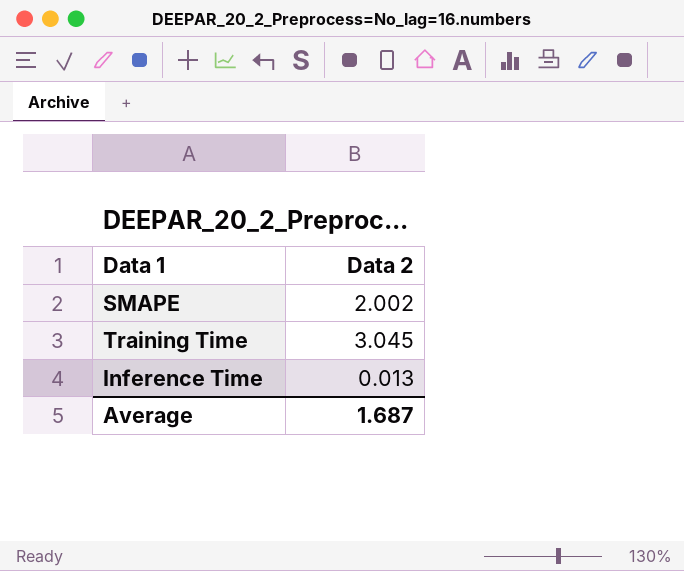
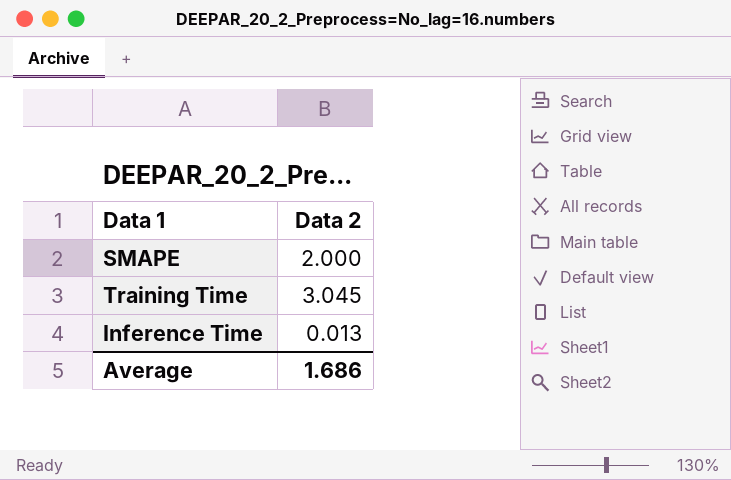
SMAPE | Data 2: 2.002 -> 2.000
Average | Data 2: 1.687 -> 1.686

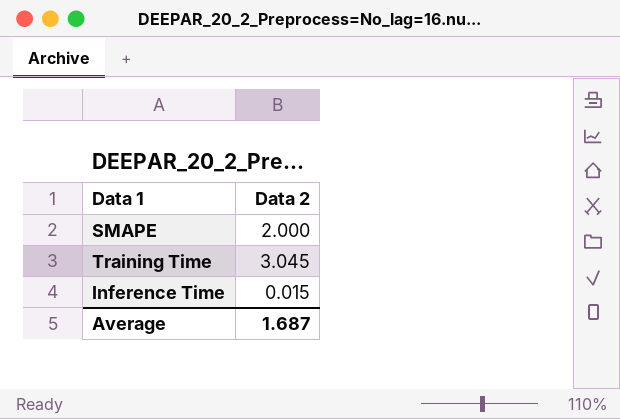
Inference Time | Data 2: 0.013 -> 0.015
Average | Data 2: 1.686 -> 1.687

